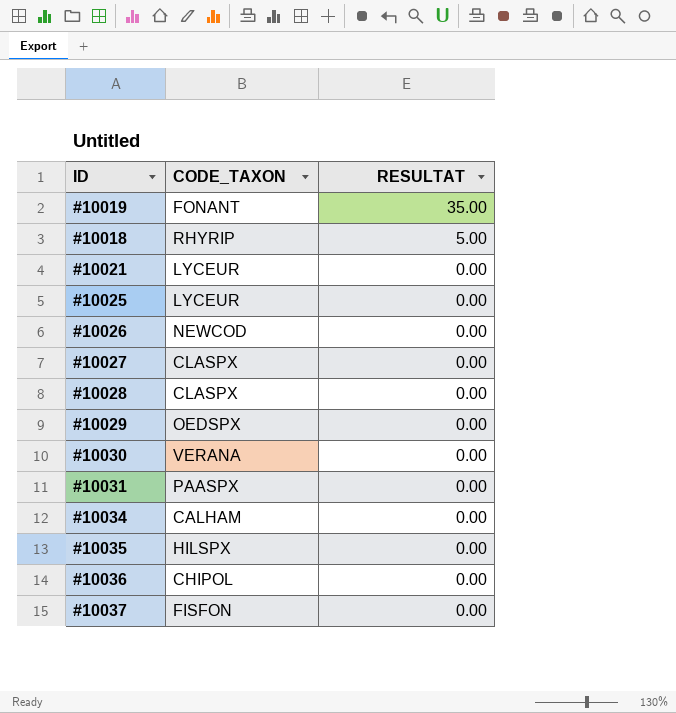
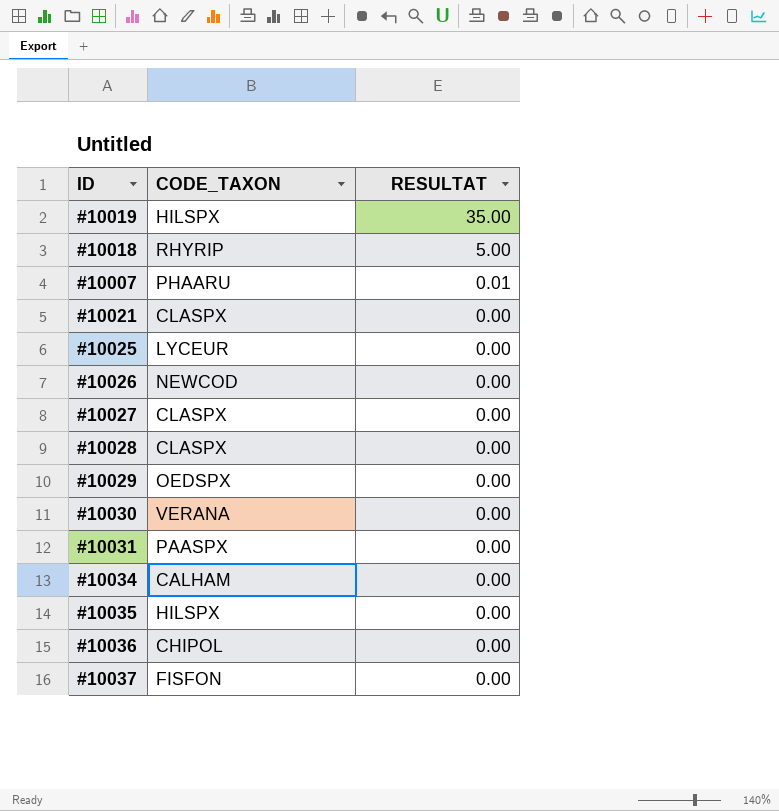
#10019 | CODE_TAXON: FONANT -> HILSPX
row #10007: none -> PHAARU | 0.01
#10021 | CODE_TAXON: LYCEUR -> CLASPX

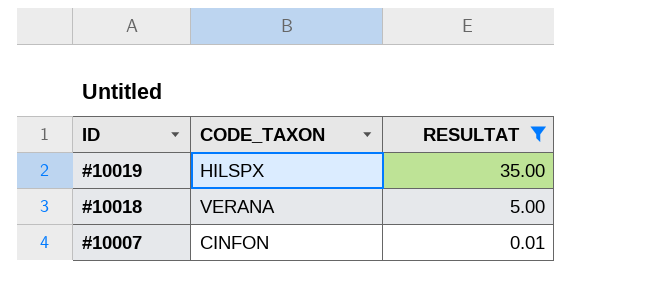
filter: none -> RESULTAT != 0.00
#10018 | CODE_TAXON: RHYRIP -> VERANA
#10007 | CODE_TAXON: PHAARU -> CINFON

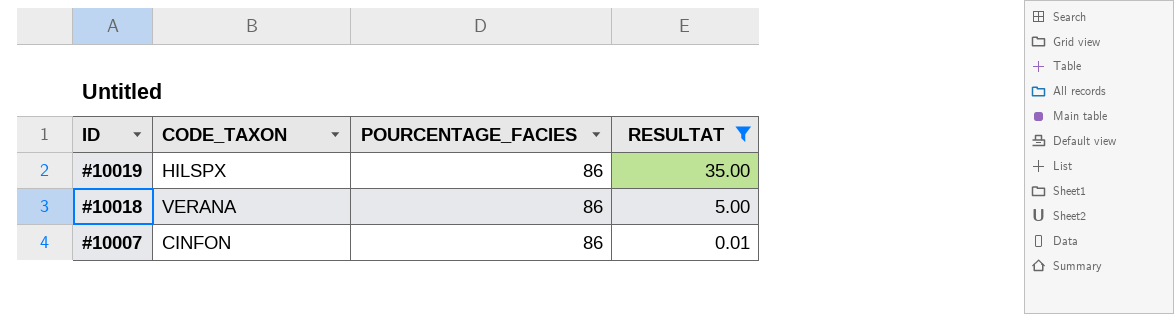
column POURCENTAGE_FACIES | position: none -> 3

